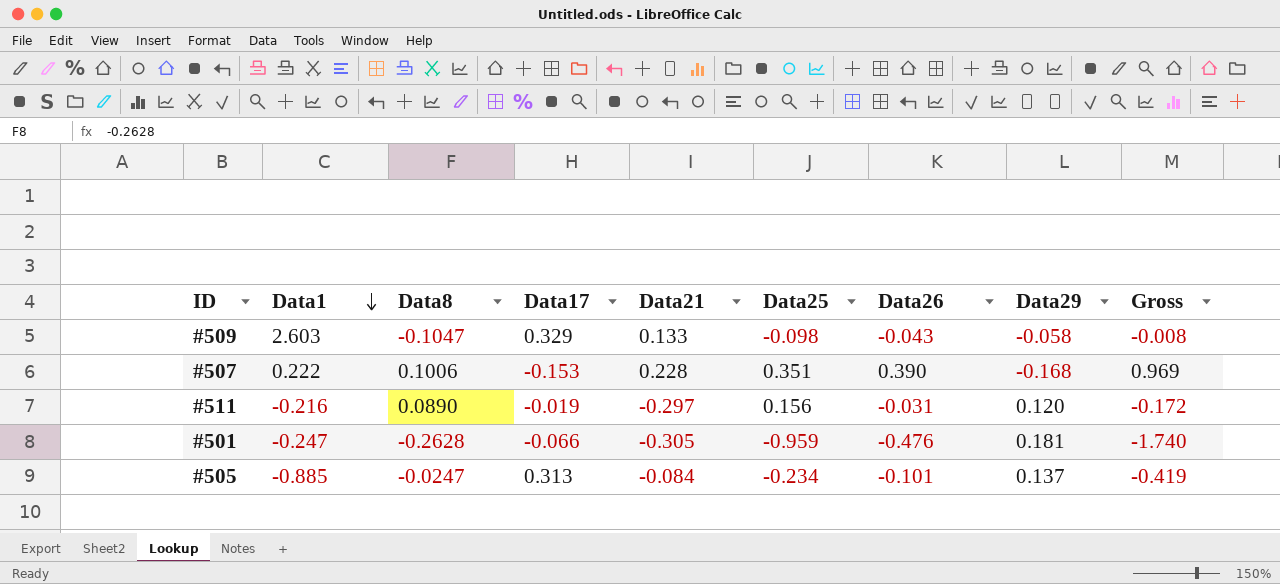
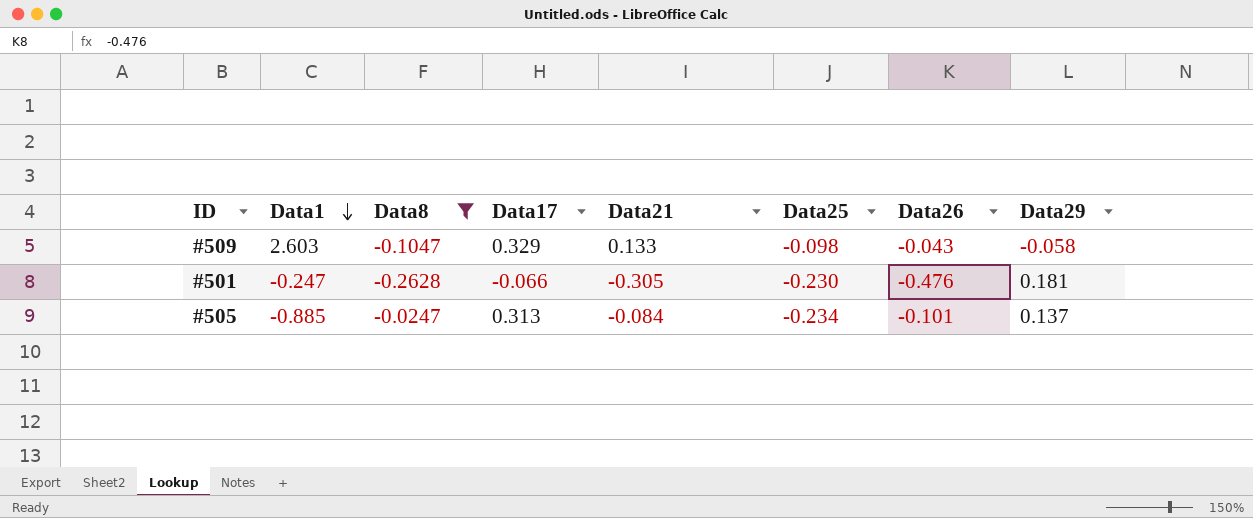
filter: none -> Data8 <= -0.0247
column Gross | formula: [Data21] + [Data25] + [Data26] -> none
#501 | Data25: -0.959 -> -0.230

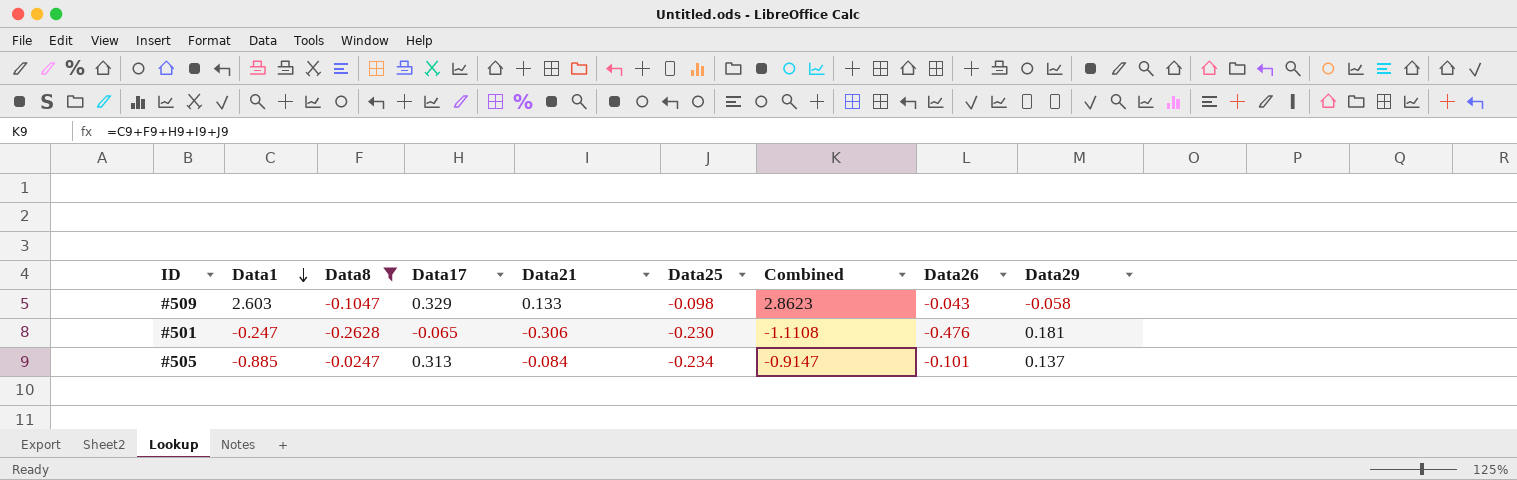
column Combined | formula: none -> [Data1] + [Data8] + [Data17] + [Data21] + [Data25]
#501 | Data17: -0.066 -> -0.065
#501 | Data21: -0.305 -> -0.306

